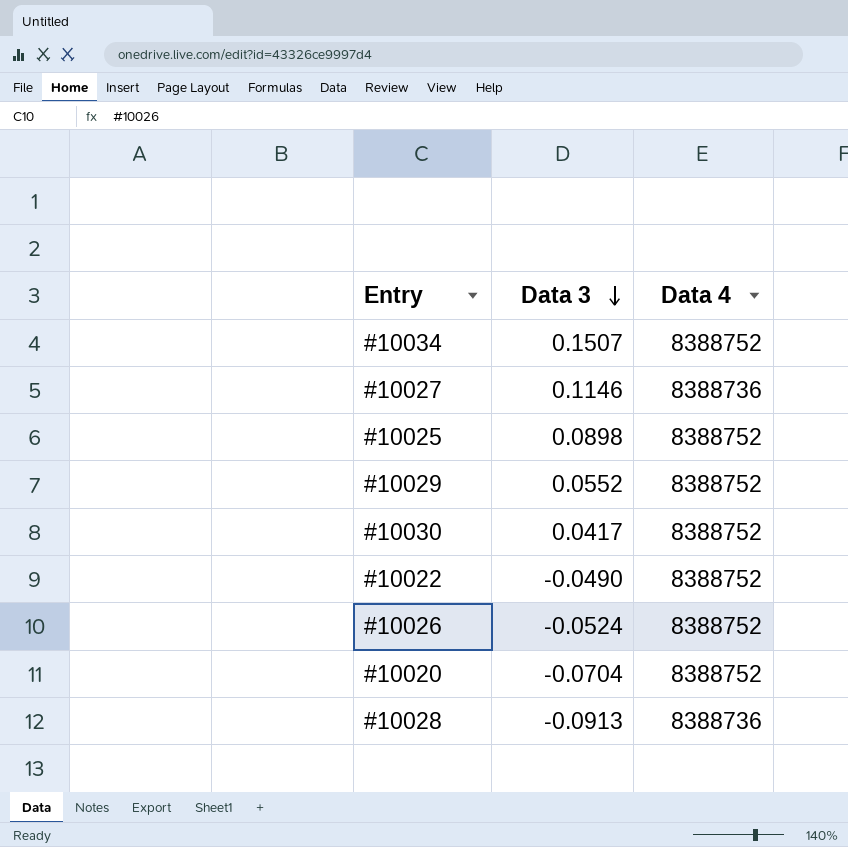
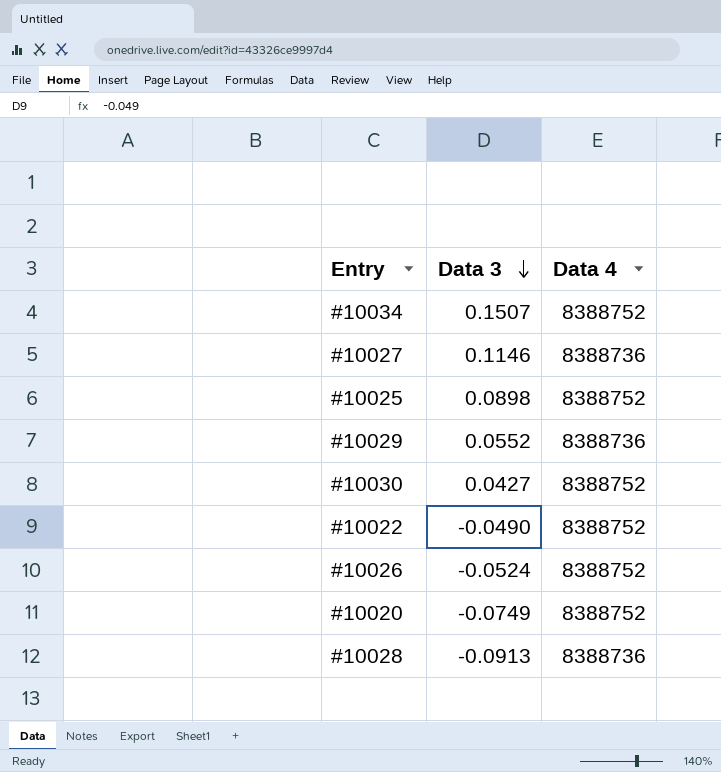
#10029 | Data 4: 8388752 -> 8388736
#10030 | Data 3: 0.0417 -> 0.0427
#10020 | Data 3: -0.0704 -> -0.0749

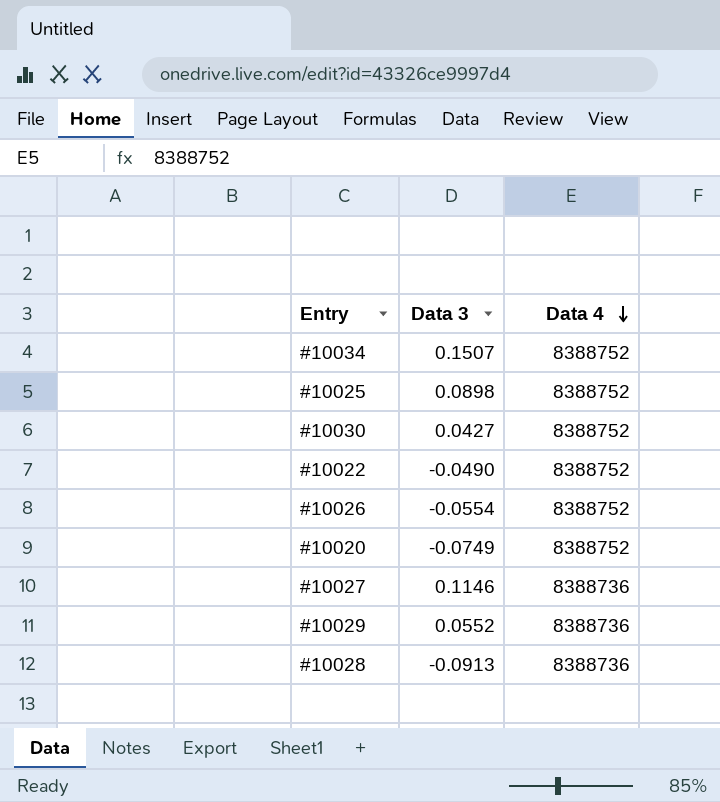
row order: Data 3 descending -> Data 4 descending
#10026 | Data 3: -0.0524 -> -0.0554

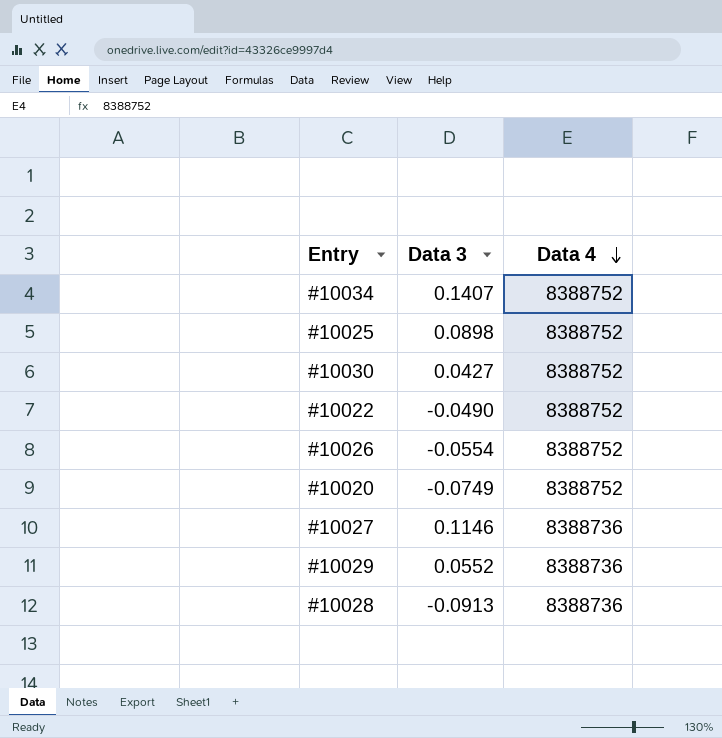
#10034 | Data 3: 0.1507 -> 0.1407

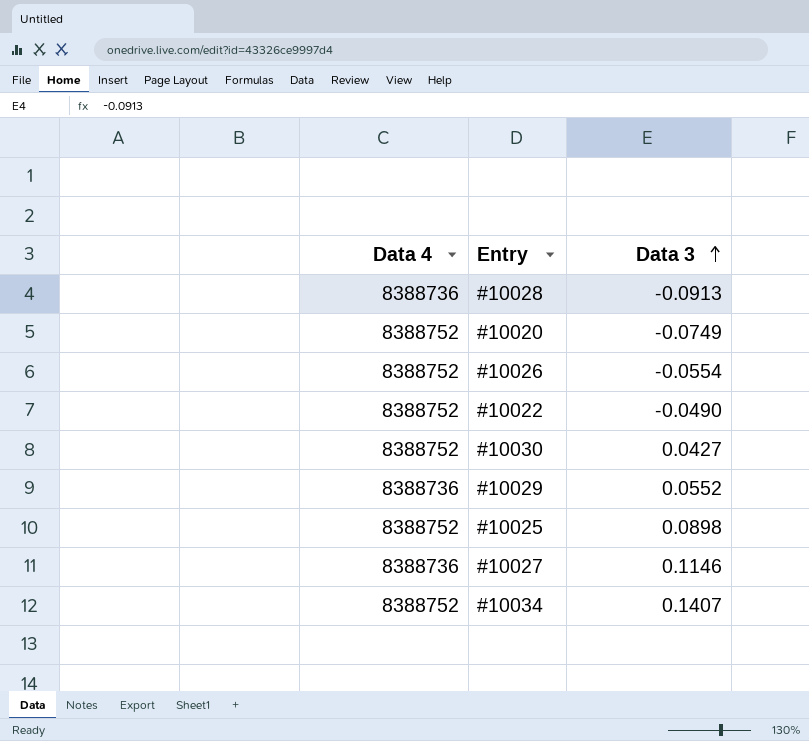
row order: Data 4 descending -> Data 3 ascending
column Data 4 | position: 3 -> 1

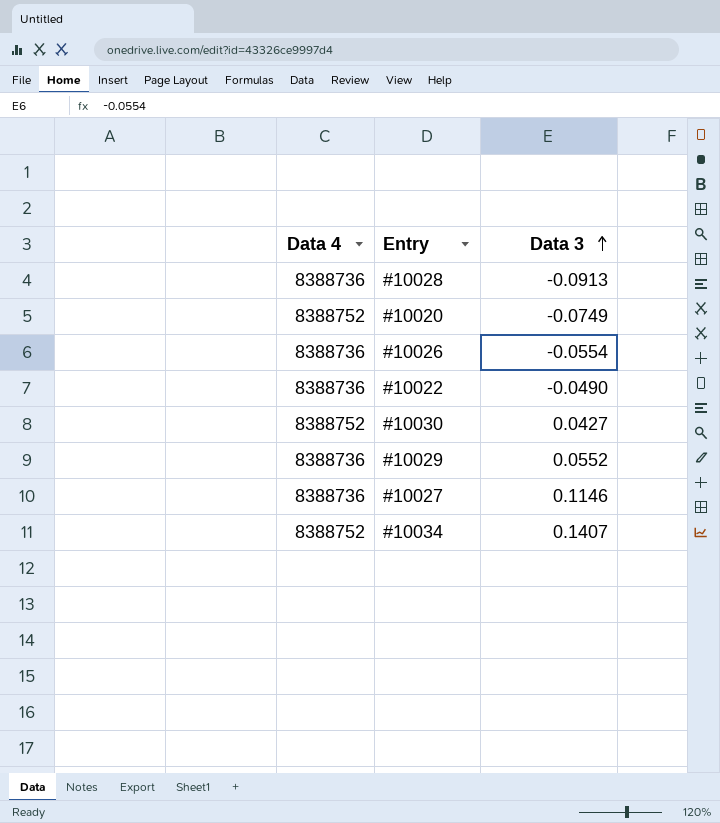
row #10025: 8388752 | 0.0898 -> none
#10026 | Data 4: 8388752 -> 8388736
#10022 | Data 4: 8388752 -> 8388736

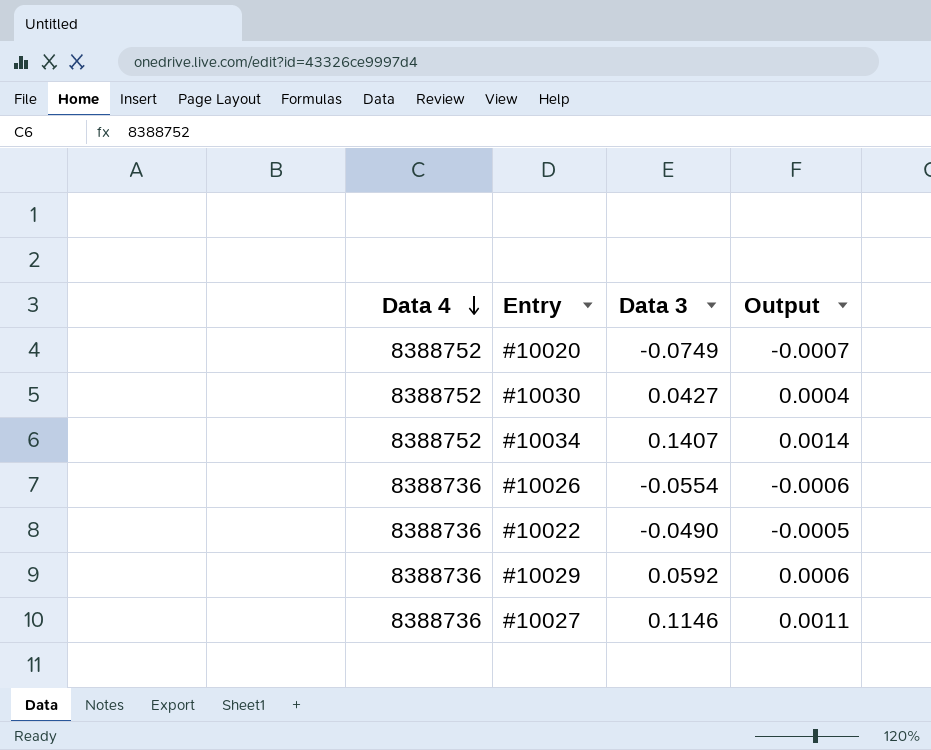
row order: Data 3 ascending -> Data 4 descending
column Output | formula: none -> [Data 3] * 0.01
row #10028: 8388736 | -0.0913 -> none
#10029 | Data 3: 0.0552 -> 0.0592

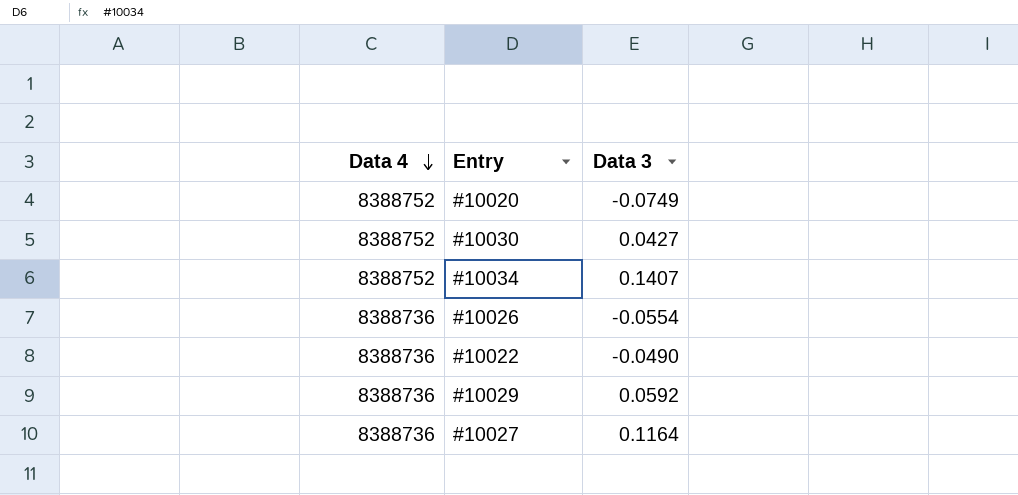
column Output | formula: [Data 3] * 0.01 -> none
#10027 | Data 3: 0.1146 -> 0.1164

